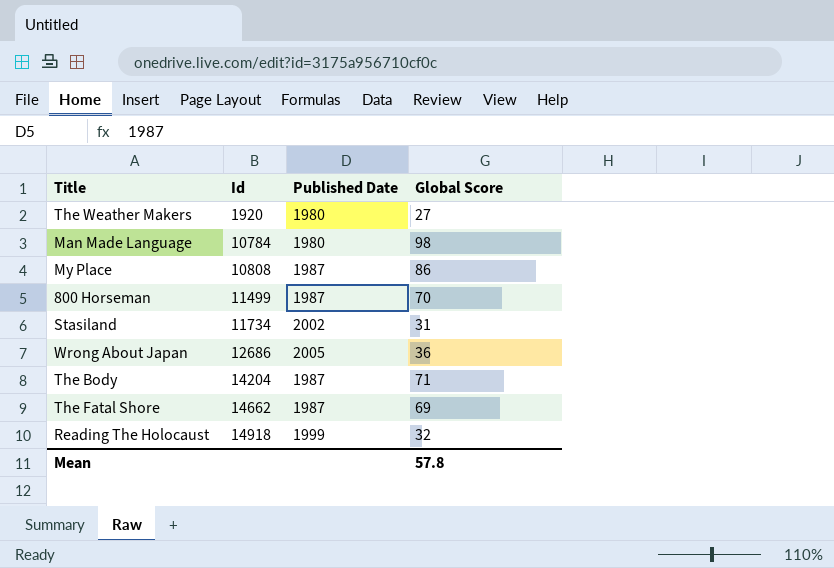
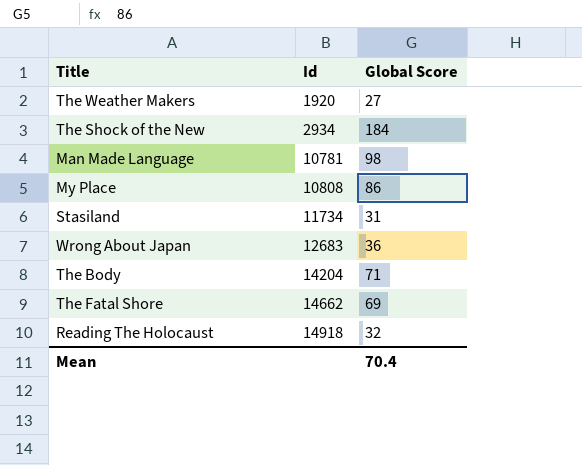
column Published Date | position: 3 -> none
row 800 Horseman: 11499 | 1987 | 70 -> none
row The Shock of the New: none -> 2934 | 184
Man Made Language | Id: 10784 -> 10781
Wrong About Japan | Id: 12686 -> 12683
Mean | Global Score: 57.8 -> 70.4

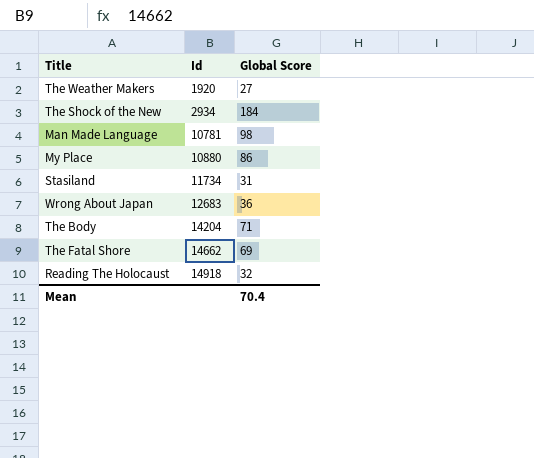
My Place | Id: 10808 -> 10880

